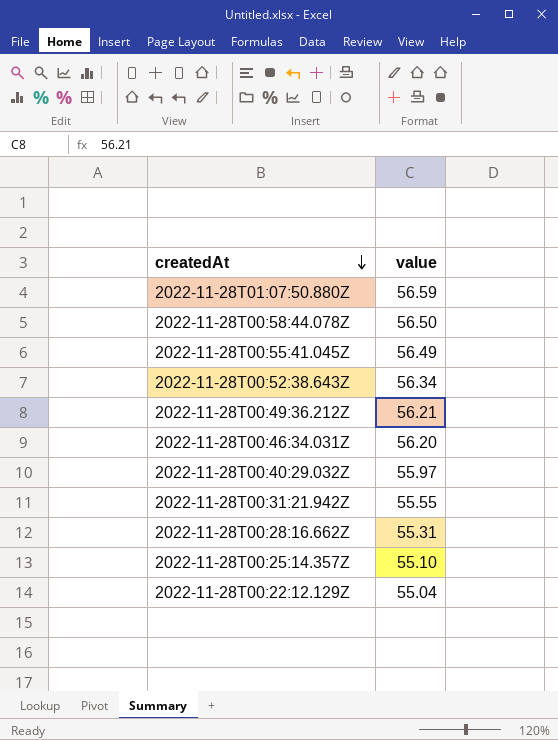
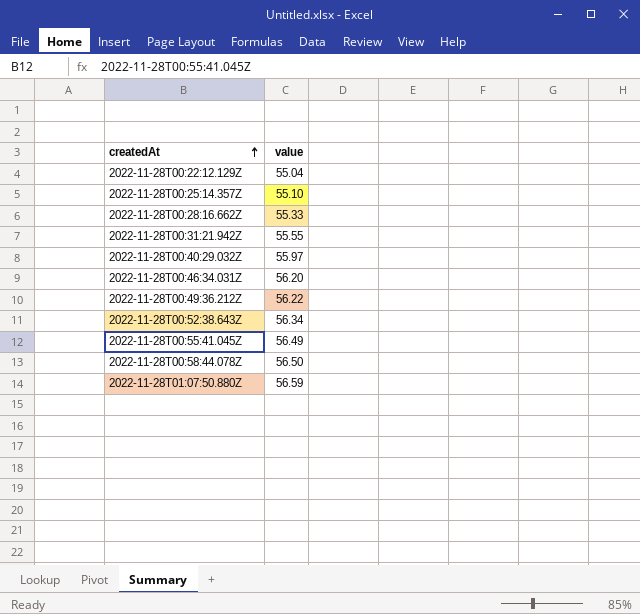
row order: createdAt descending -> createdAt ascending
2022-11-28T00:28:16.662Z | value: 55.31 -> 55.33
2022-11-28T00:49:36.212Z | value: 56.21 -> 56.22

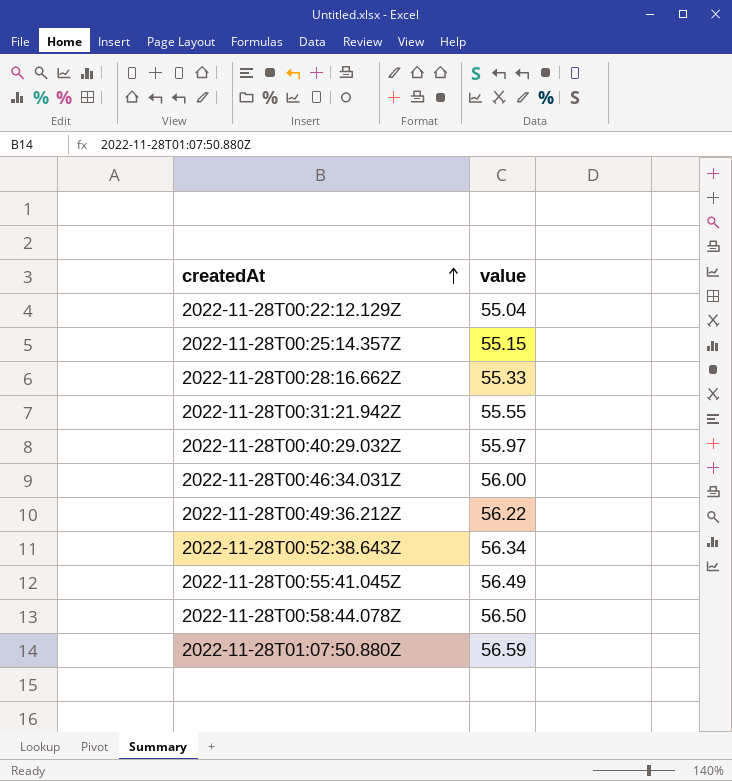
2022-11-28T00:25:14.357Z | value: 55.10 -> 55.15
2022-11-28T00:46:34.031Z | value: 56.20 -> 56.00

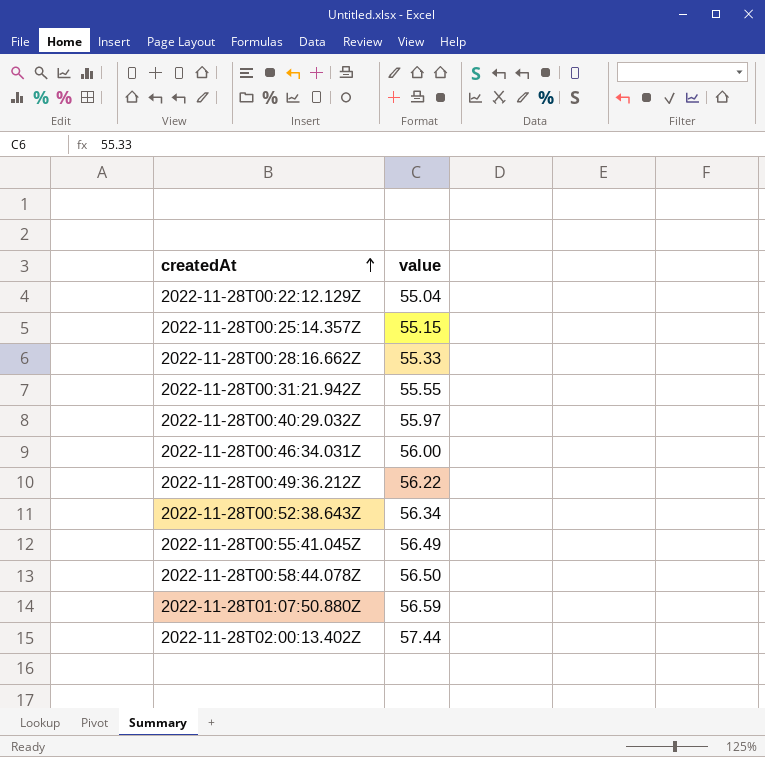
row 2022-11-28T02:00:13.402Z: none -> 57.44

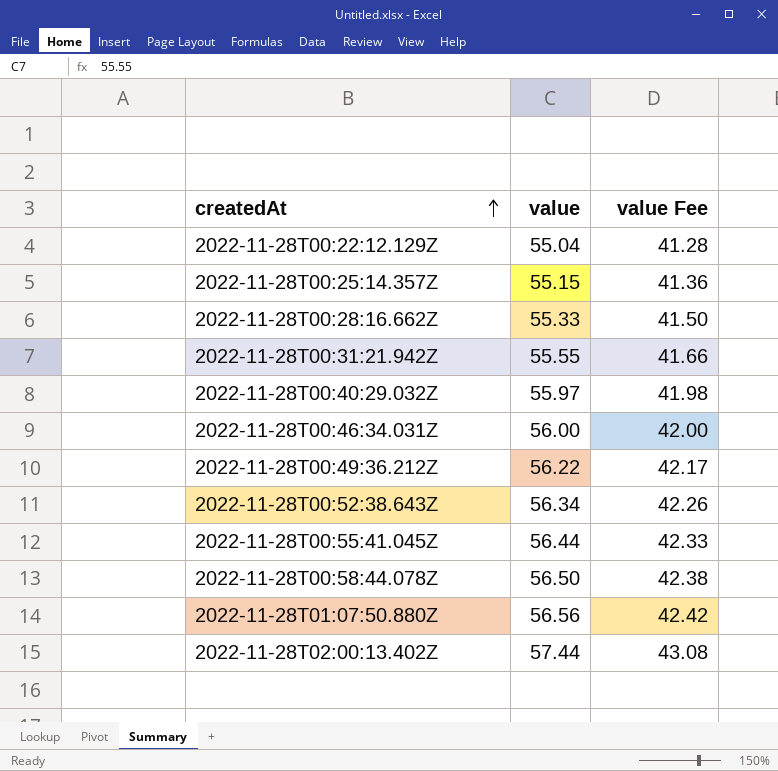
column value Fee | formula: none -> [value] * 0.75
2022-11-28T00:55:41.045Z | value: 56.49 -> 56.44
2022-11-28T01:07:50.880Z | value: 56.59 -> 56.56

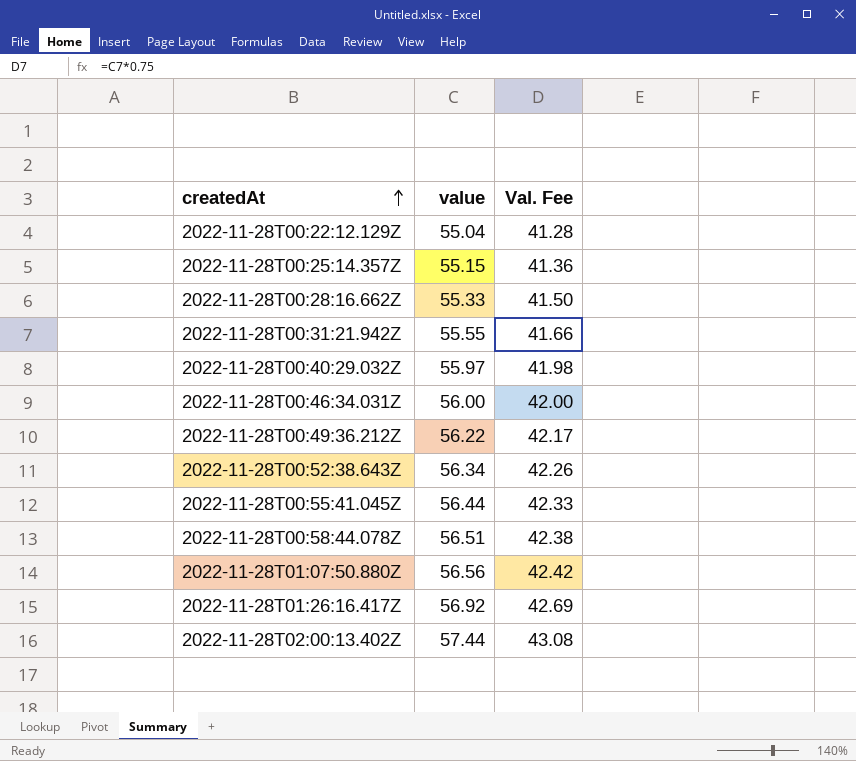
column name: value Fee -> Val. Fee
2022-11-28T00:58:44.078Z | value: 56.50 -> 56.51
row 2022-11-28T01:26:16.417Z: none -> 56.92 | 42.69

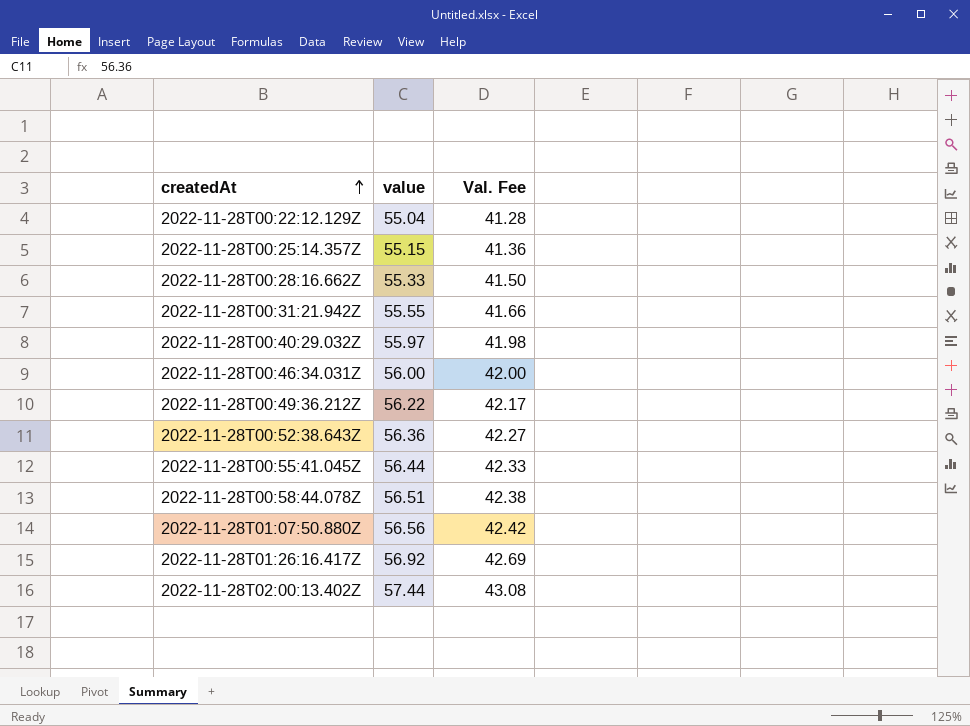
2022-11-28T00:52:38.643Z | value: 56.34 -> 56.36
2022-11-28T00:52:38.643Z | Val. Fee: 42.26 -> 42.27

